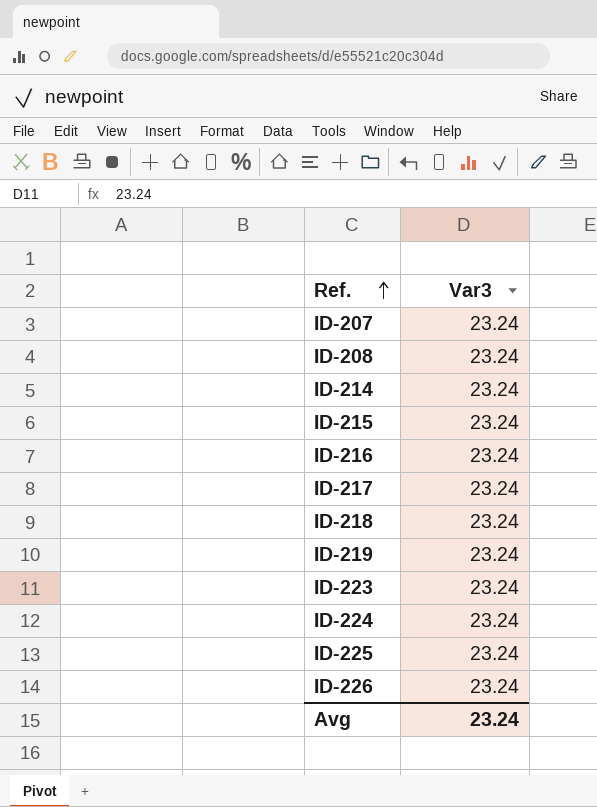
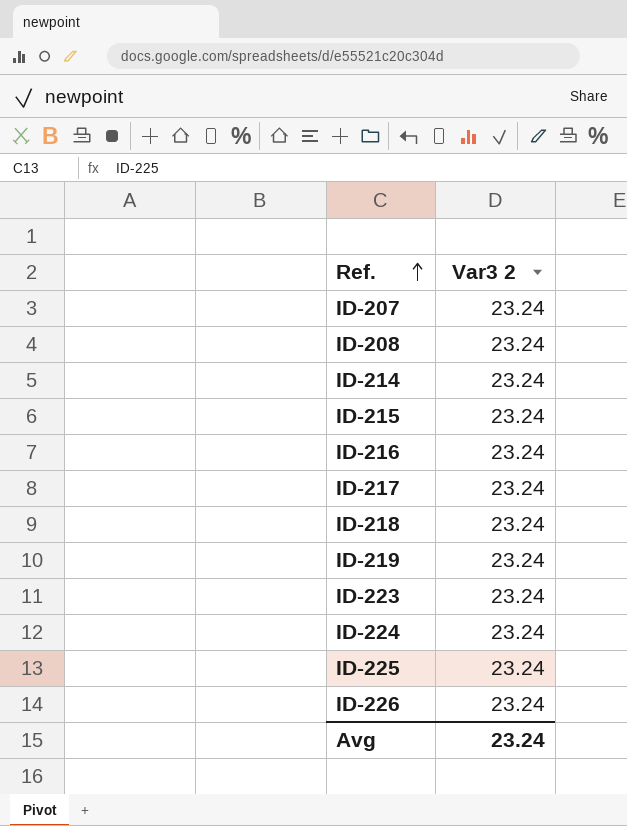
column name: Var3 -> Var3 2

